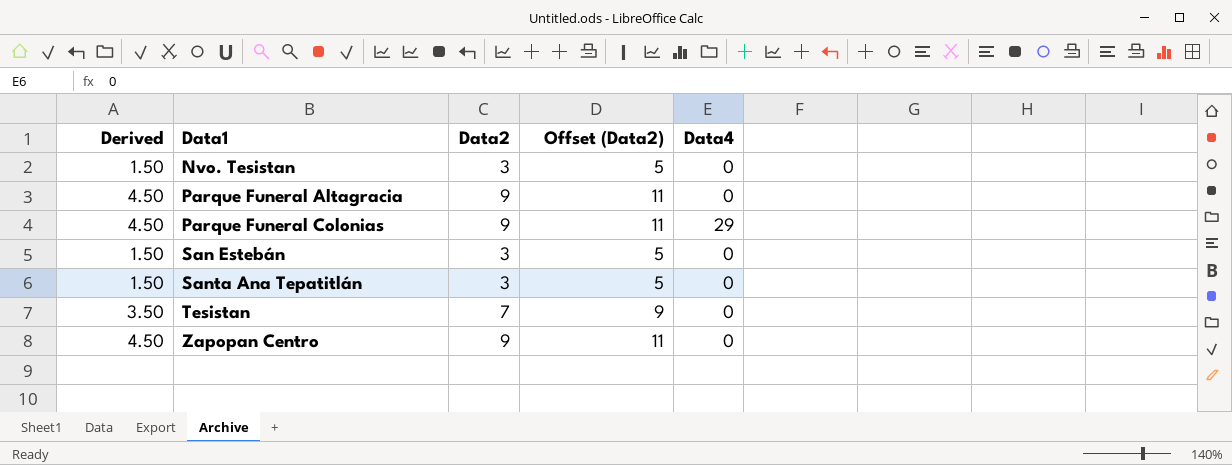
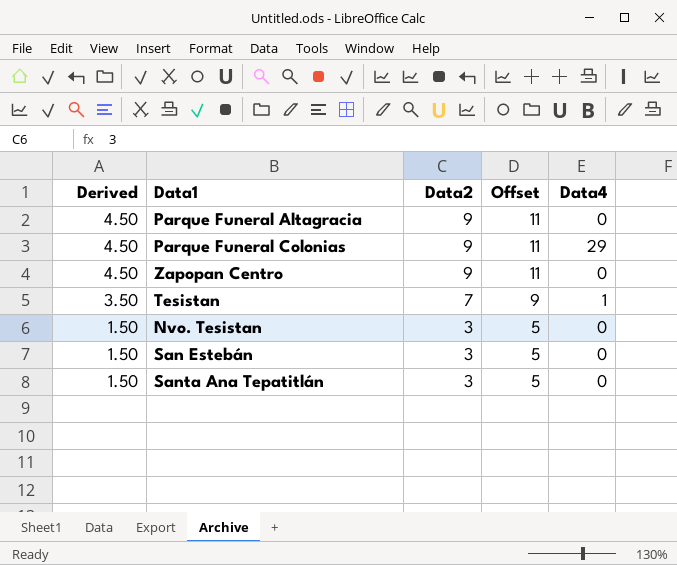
row order: Data1 ascending -> Derived descending
column name: Offset (Data2) -> Offset
Tesistan | Data4: 0 -> 1

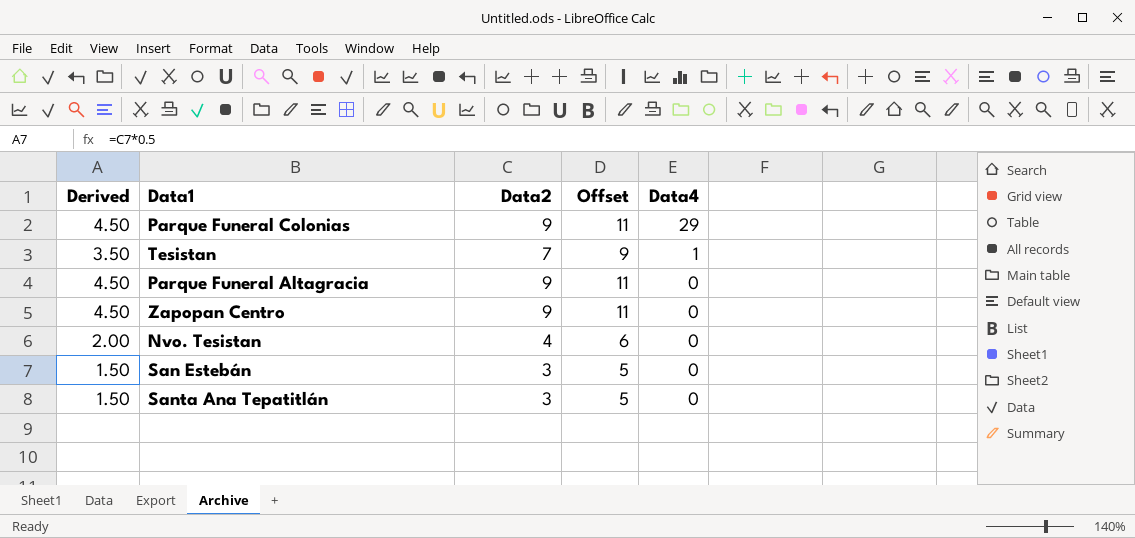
row order: Derived descending -> Data4 descending
Nvo. Tesistan | Derived: 1.50 -> 2.00
Nvo. Tesistan | Data2: 3 -> 4
Nvo. Tesistan | Offset: 5 -> 6

